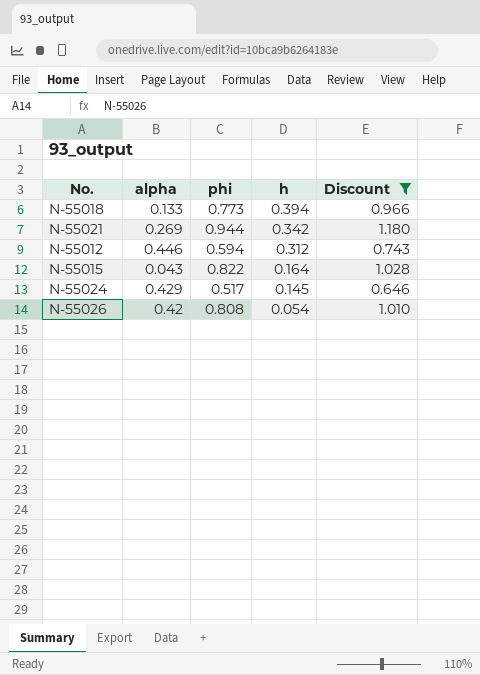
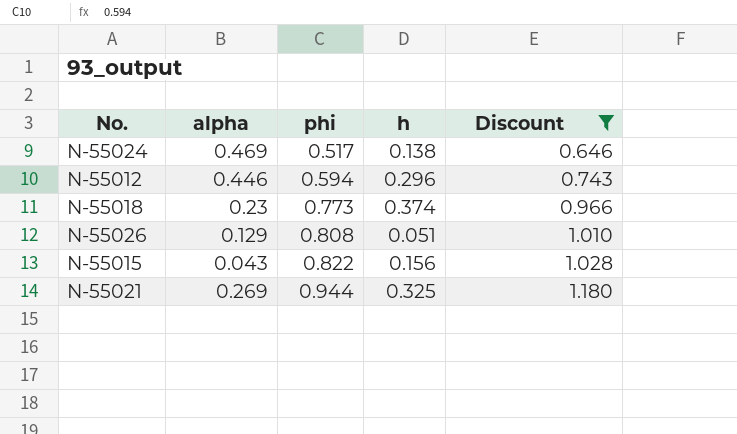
row order: h descending -> phi ascending
N-55024 | alpha: 0.429 -> 0.469
N-55024 | h: 0.145 -> 0.138
N-55012 | h: 0.312 -> 0.296
N-55018 | alpha: 0.133 -> 0.23
N-55018 | h: 0.394 -> 0.374
N-55026 | alpha: 0.42 -> 0.129
N-55026 | h: 0.054 -> 0.051
N-55015 | h: 0.164 -> 0.156
N-55021 | h: 0.342 -> 0.325

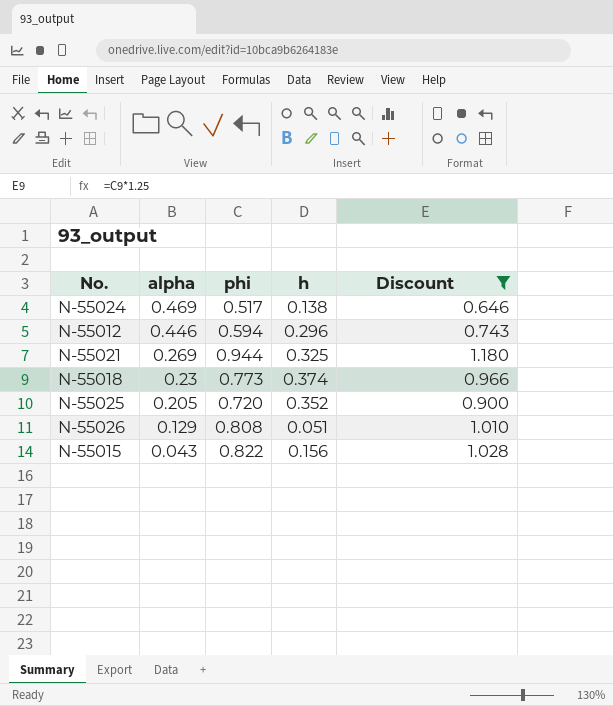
row order: phi ascending -> alpha descending
row N-55025: none -> 0.205 | 0.720 | 0.352 | 0.900

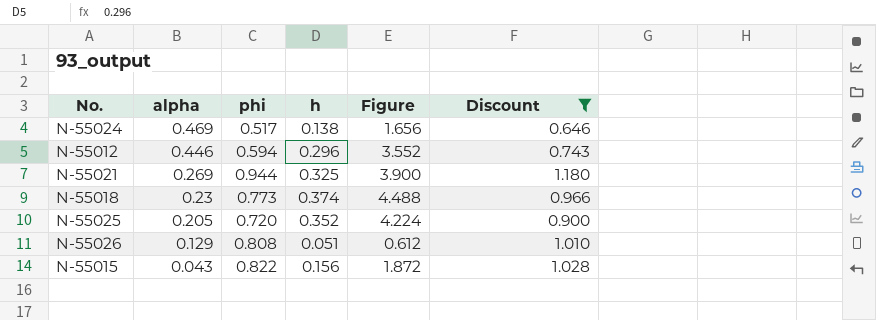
column Figure | formula: none -> [h] * 12

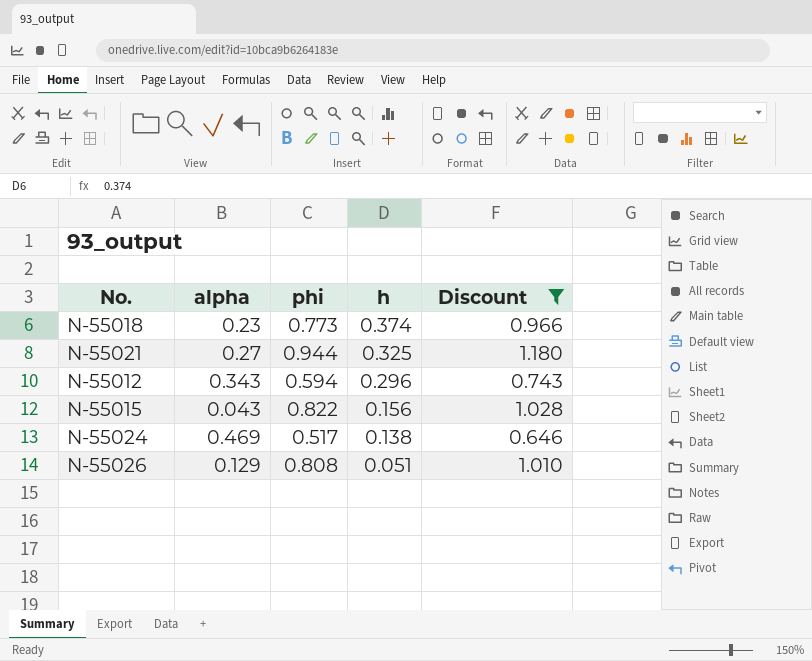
row order: alpha descending -> h descending
column Figure | formula: [h] * 12 -> none
row N-55025: 0.205 | 0.720 | 0.352 | 4.224 | 0.900 -> none
N-55021 | alpha: 0.269 -> 0.27
N-55012 | alpha: 0.446 -> 0.343

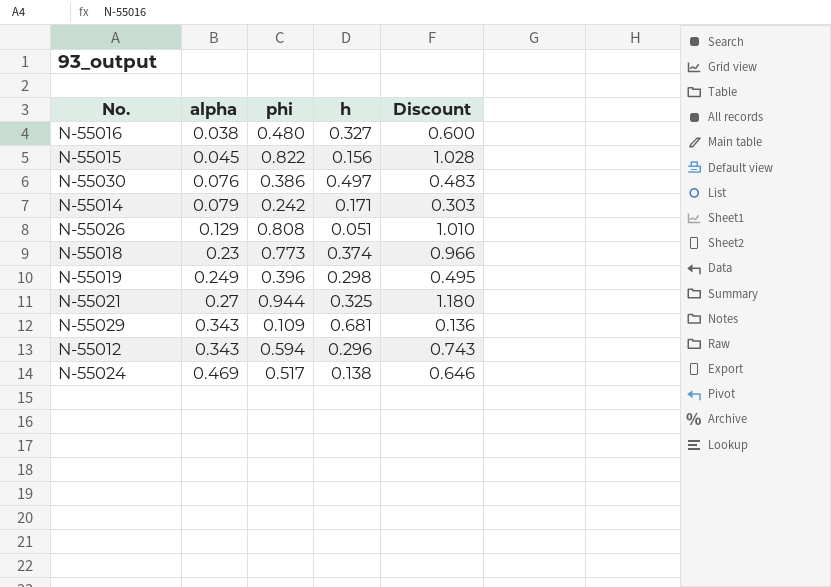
filter: Discount >= 0.646 -> none
row order: h descending -> alpha ascending
N-55015 | alpha: 0.043 -> 0.045

